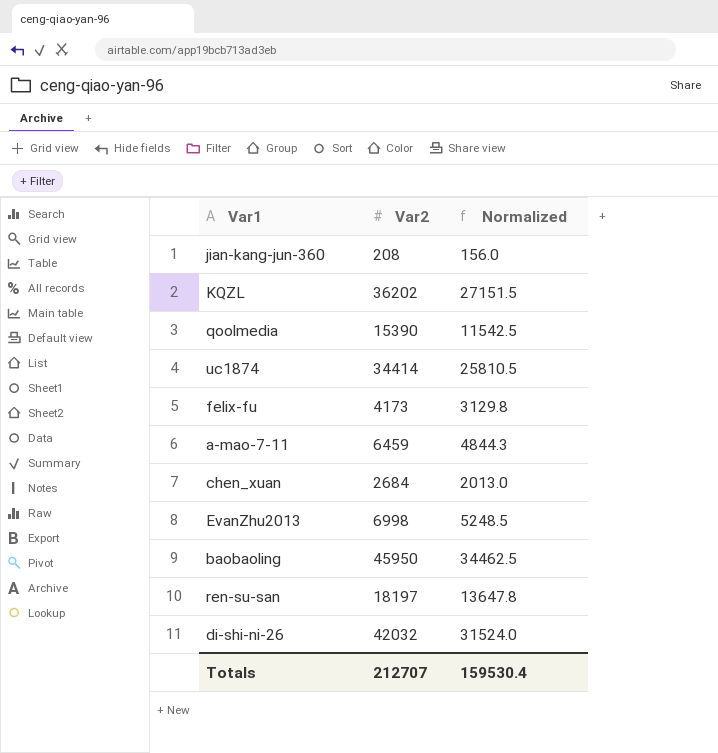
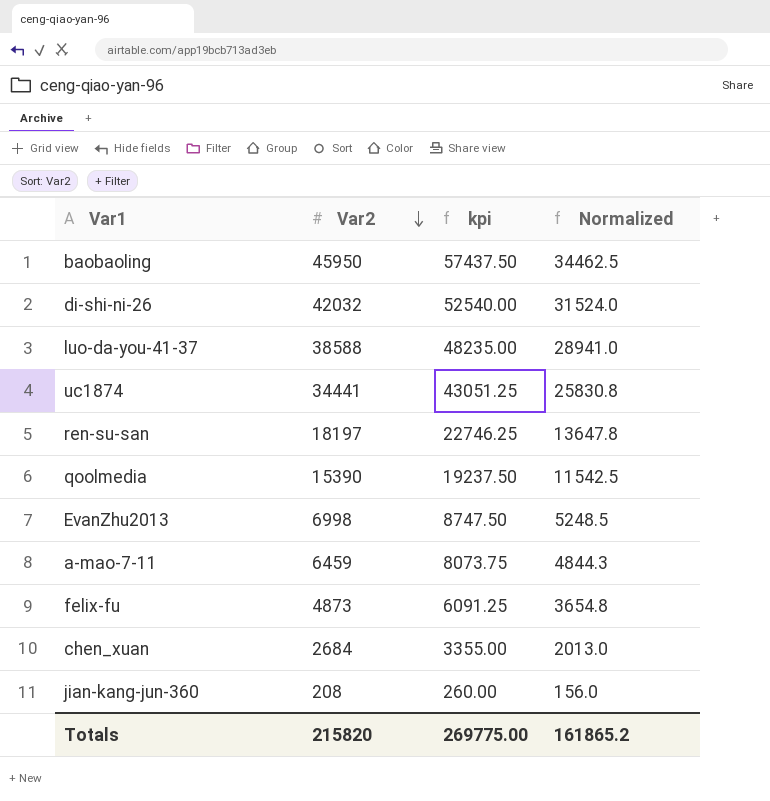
row order: none -> Var2 descending
column kpi | formula: none -> [Var2] * 1.25
row KQZL: 36202 | 27151.5 -> none
row luo-da-you-41-37: none -> 38588 | 48235.00 | 28941.0
uc1874 | Var2: 34414 -> 34441
uc1874 | Normalized: 25810.5 -> 25830.8
felix-fu | Var2: 4173 -> 4873
felix-fu | Normalized: 3129.8 -> 3654.8
Totals | Var2: 212707 -> 215820
Totals | Normalized: 159530.4 -> 161865.2

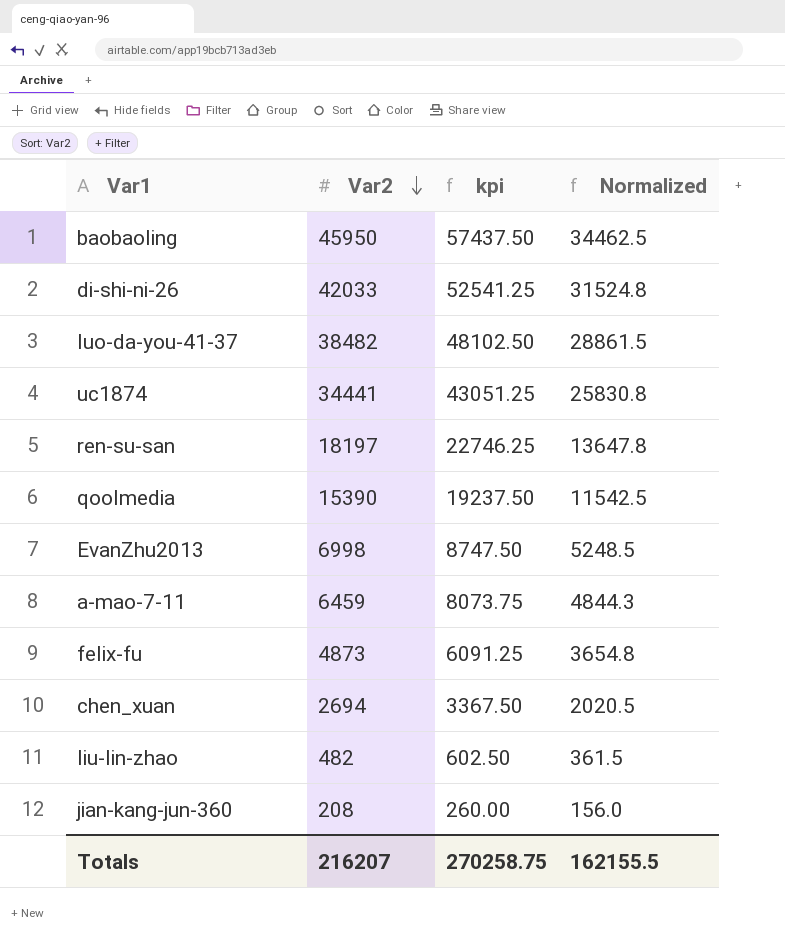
di-shi-ni-26 | Var2: 42032 -> 42033
di-shi-ni-26 | kpi: 52540.00 -> 52541.25
di-shi-ni-26 | Normalized: 31524.0 -> 31524.8
luo-da-you-41-37 | Var2: 38588 -> 38482
luo-da-you-41-37 | kpi: 48235.00 -> 48102.50
luo-da-you-41-37 | Normalized: 28941.0 -> 28861.5
chen_xuan | Var2: 2684 -> 2694
chen_xuan | kpi: 3355.00 -> 3367.50
chen_xuan | Normalized: 2013.0 -> 2020.5
row liu-lin-zhao: none -> 482 | 602.50 | 361.5
Totals | Var2: 215820 -> 216207
Totals | kpi: 269775.00 -> 270258.75
Totals | Normalized: 161865.2 -> 162155.5

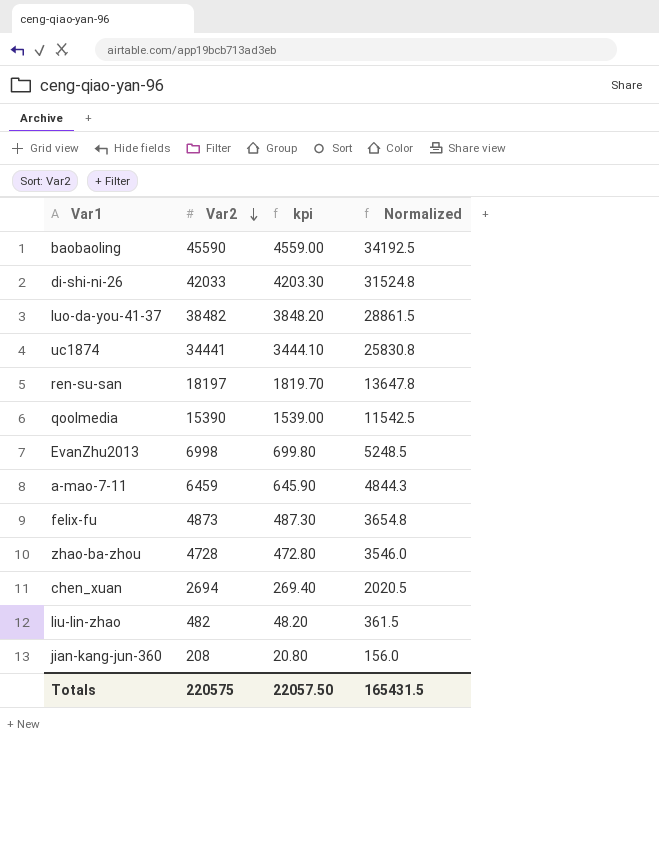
column kpi | formula: [Var2] * 1.25 -> [Var2] * 0.1
baobaoling | Var2: 45950 -> 45590
baobaoling | Normalized: 34462.5 -> 34192.5
row zhao-ba-zhou: none -> 4728 | 472.80 | 3546.0
Totals | Var2: 216207 -> 220575
Totals | kpi: 270258.75 -> 22057.50
Totals | Normalized: 162155.5 -> 165431.5

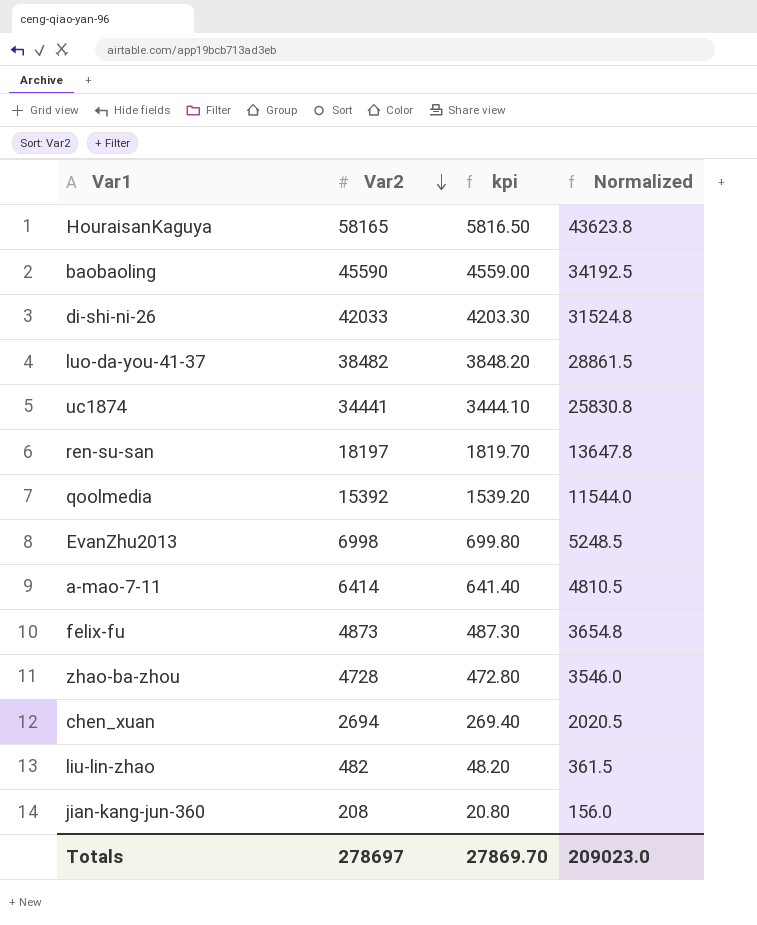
row HouraisanKaguya: none -> 58165 | 5816.50 | 43623.8
qoolmedia | Var2: 15390 -> 15392
qoolmedia | kpi: 1539.00 -> 1539.20
qoolmedia | Normalized: 11542.5 -> 11544.0
a-mao-7-11 | Var2: 6459 -> 6414
a-mao-7-11 | kpi: 645.90 -> 641.40
a-mao-7-11 | Normalized: 4844.3 -> 4810.5
Totals | Var2: 220575 -> 278697
Totals | kpi: 22057.50 -> 27869.70
Totals | Normalized: 165431.5 -> 209023.0

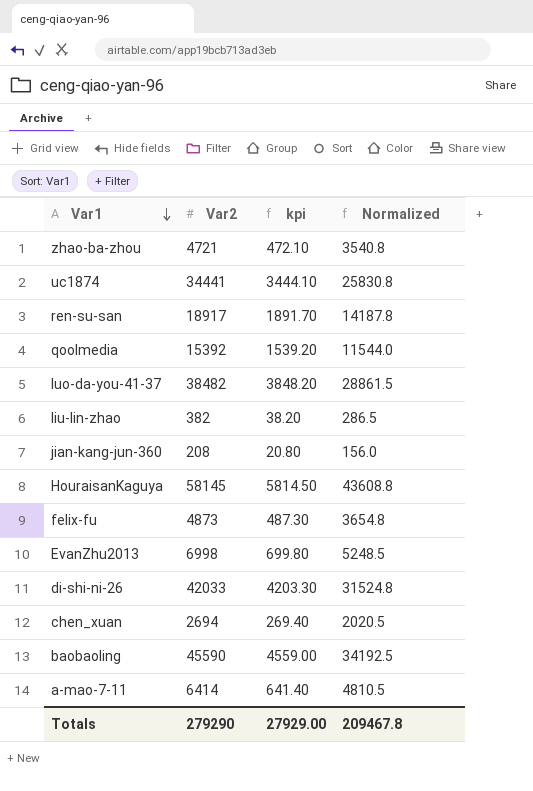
row order: Var2 descending -> Var1 descending
zhao-ba-zhou | Var2: 4728 -> 4721
zhao-ba-zhou | kpi: 472.80 -> 472.10
zhao-ba-zhou | Normalized: 3546.0 -> 3540.8
ren-su-san | Var2: 18197 -> 18917
ren-su-san | kpi: 1819.70 -> 1891.70
ren-su-san | Normalized: 13647.8 -> 14187.8
liu-lin-zhao | Var2: 482 -> 382
liu-lin-zhao | kpi: 48.20 -> 38.20
liu-lin-zhao | Normalized: 361.5 -> 286.5
HouraisanKaguya | Var2: 58165 -> 58145
HouraisanKaguya | kpi: 5816.50 -> 5814.50
HouraisanKaguya | Normalized: 43623.8 -> 43608.8
Totals | Var2: 278697 -> 279290
Totals | kpi: 27869.70 -> 27929.00
Totals | Normalized: 209023.0 -> 209467.8

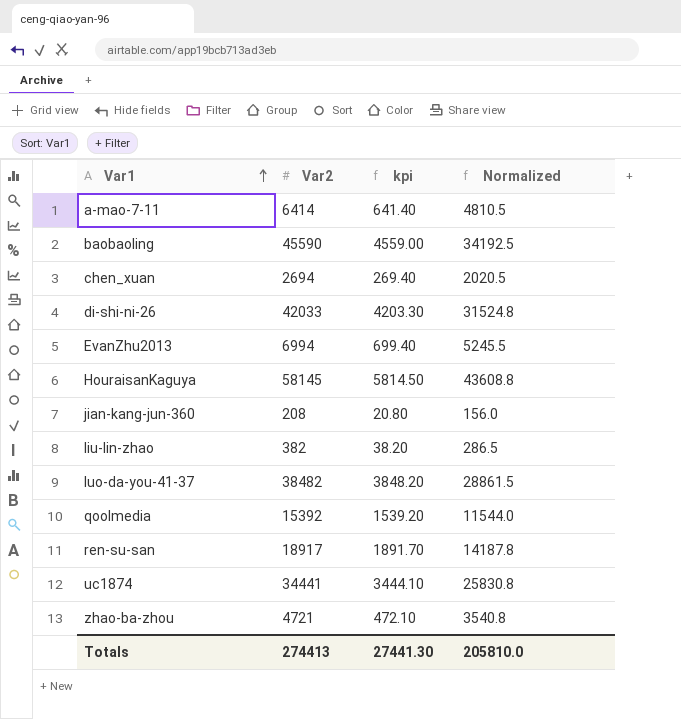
row order: Var1 descending -> Var1 ascending
row felix-fu: 4873 | 487.30 | 3654.8 -> none
EvanZhu2013 | Var2: 6998 -> 6994
EvanZhu2013 | kpi: 699.80 -> 699.40
EvanZhu2013 | Normalized: 5248.5 -> 5245.5
Totals | Var2: 279290 -> 274413
Totals | kpi: 27929.00 -> 27441.30
Totals | Normalized: 209467.8 -> 205810.0

